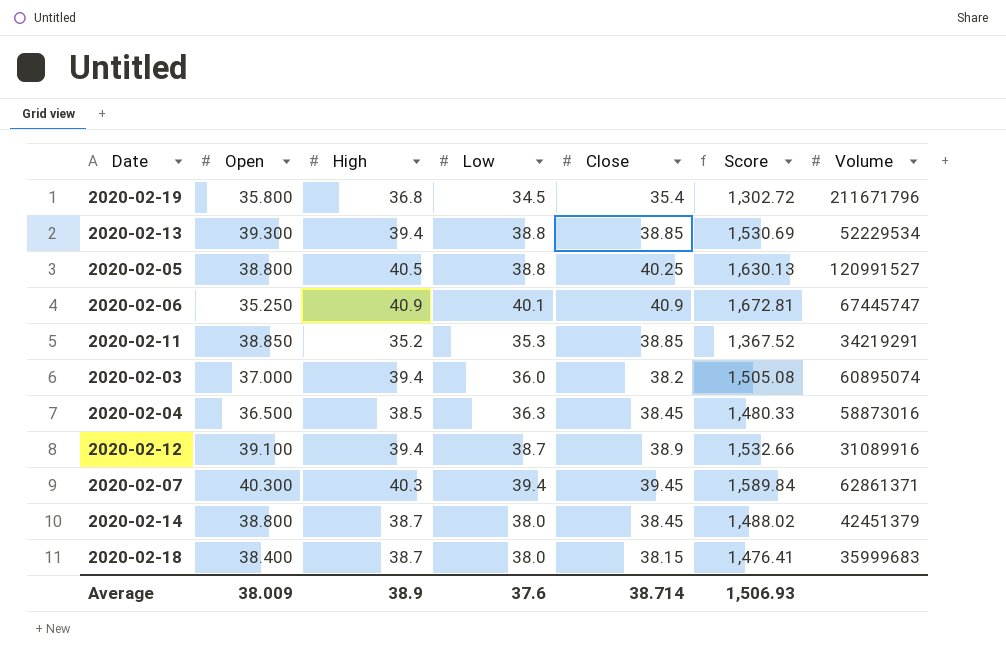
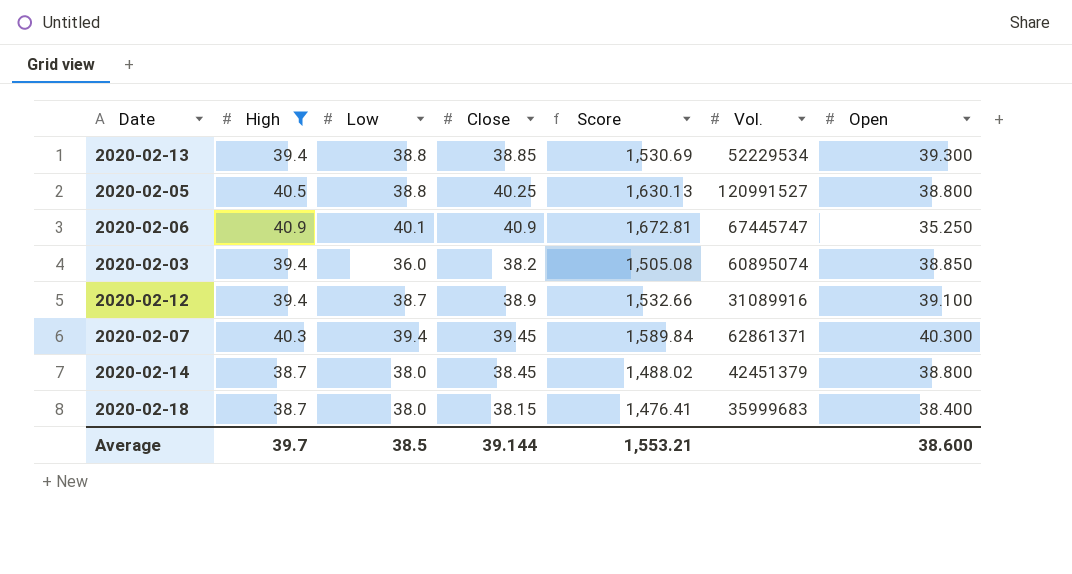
filter: none -> High >= 38.7
column name: Volume -> Vol.
column Open | position: 2 -> 7
2020-02-03 | Open: 37.000 -> 38.850
Average | High: 38.9 -> 39.7
Average | Low: 37.6 -> 38.5
Average | Close: 38.714 -> 39.144
Average | Score: 1,506.93 -> 1,553.21
Average | Open: 38.009 -> 38.600

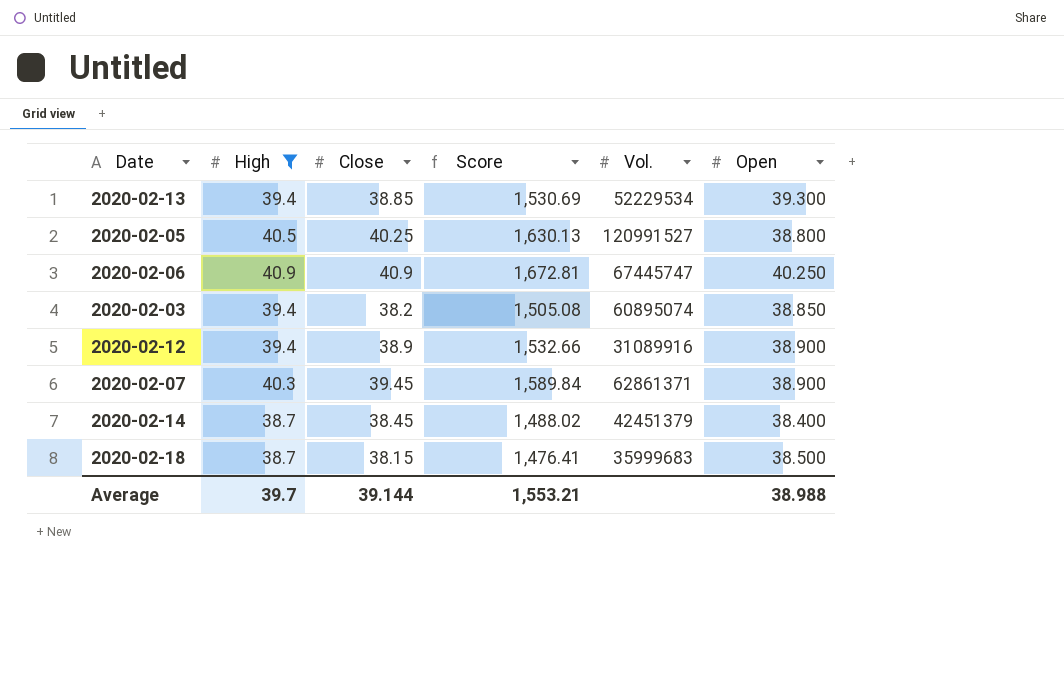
column Low | position: 3 -> none
2020-02-06 | Open: 35.250 -> 40.250
2020-02-12 | Open: 39.100 -> 38.900
2020-02-07 | Open: 40.300 -> 38.900
2020-02-14 | Open: 38.800 -> 38.400
2020-02-18 | Open: 38.400 -> 38.500
Average | Open: 38.600 -> 38.988

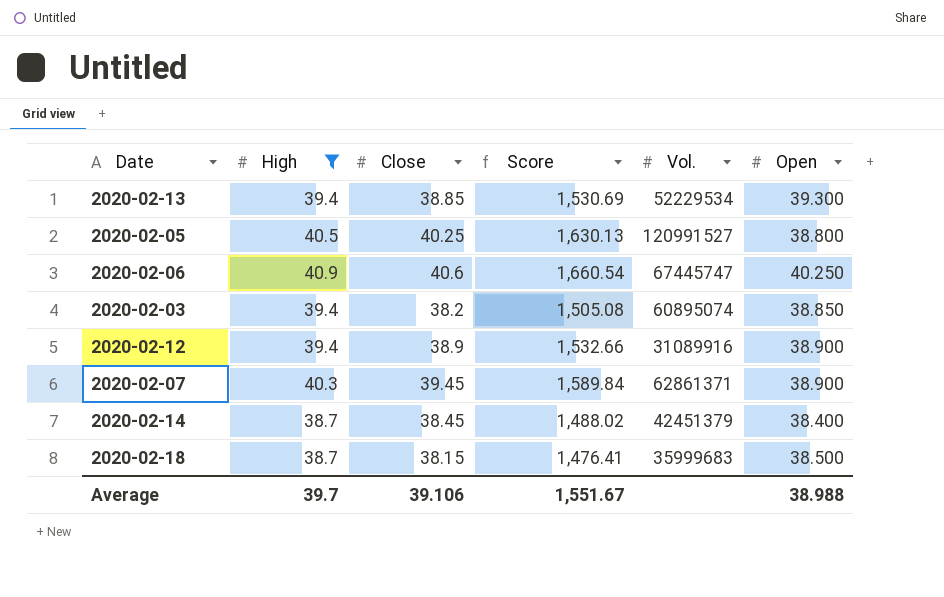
2020-02-06 | Close: 40.9 -> 40.6
2020-02-06 | Score: 1,672.81 -> 1,660.54
Average | Close: 39.144 -> 39.106
Average | Score: 1,553.21 -> 1,551.67

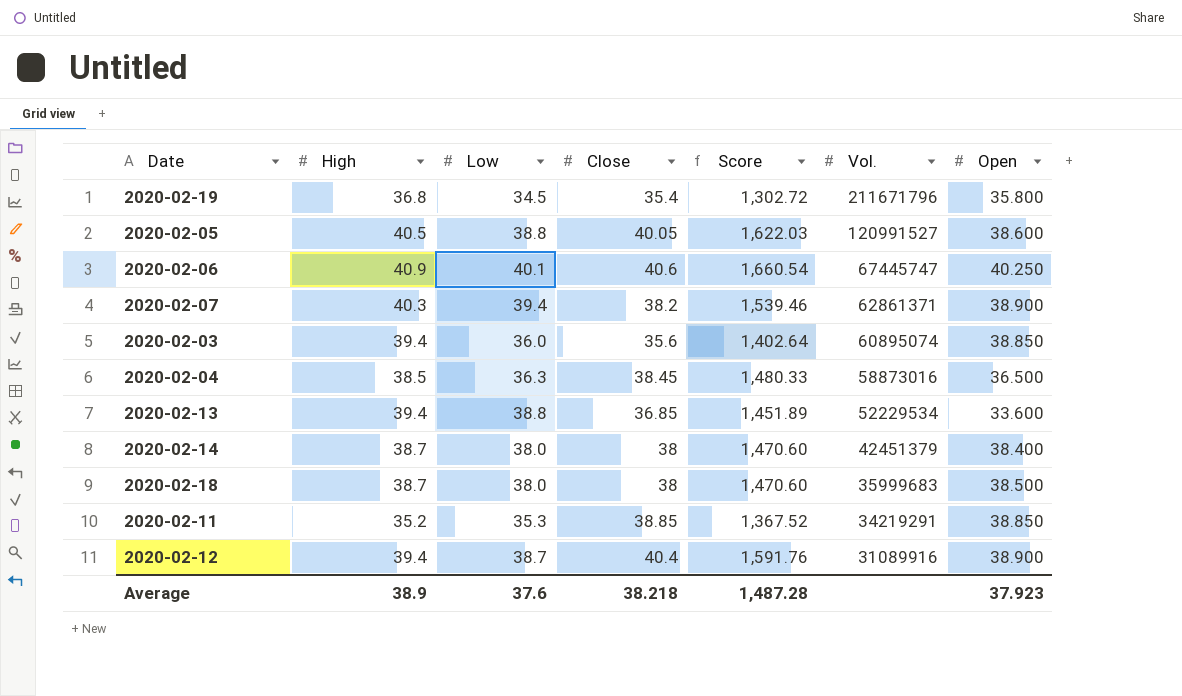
filter: High >= 38.7 -> none
row order: none -> Vol. descending
column Low | position: none -> 3
2020-02-05 | Close: 40.25 -> 40.05
2020-02-05 | Score: 1,630.13 -> 1,622.03
2020-02-05 | Open: 38.800 -> 38.600
2020-02-07 | Close: 39.45 -> 38.2
2020-02-07 | Score: 1,589.84 -> 1,539.46
2020-02-03 | Close: 38.2 -> 35.6
2020-02-03 | Score: 1,505.08 -> 1,402.64
2020-02-13 | Close: 38.85 -> 36.85
2020-02-13 | Score: 1,530.69 -> 1,451.89
2020-02-13 | Open: 39.300 -> 33.600
2020-02-14 | Close: 38.45 -> 38
2020-02-14 | Score: 1,488.02 -> 1,470.60
2020-02-18 | Close: 38.15 -> 38
2020-02-18 | Score: 1,476.41 -> 1,470.60
2020-02-12 | Close: 38.9 -> 40.4
2020-02-12 | Score: 1,532.66 -> 1,591.76
Average | High: 39.7 -> 38.9
Average | Close: 39.106 -> 38.218
Average | Score: 1,551.67 -> 1,487.28
Average | Open: 38.988 -> 37.923

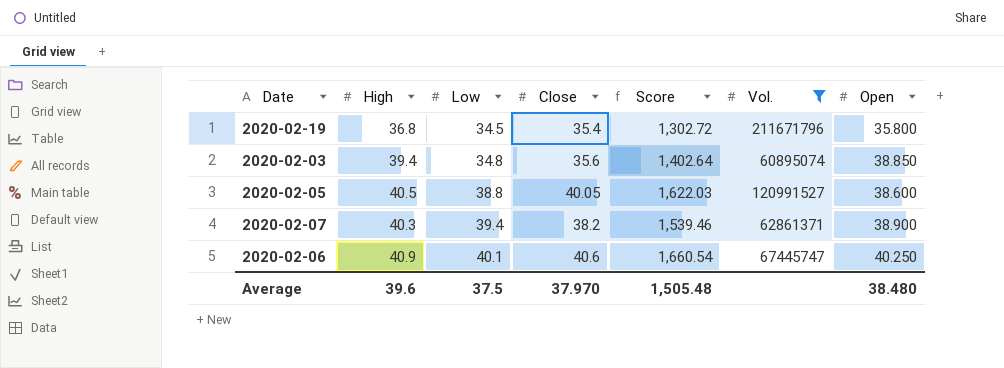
filter: none -> Vol. >= 60895074
row order: Vol. descending -> Low ascending
2020-02-03 | Low: 36.0 -> 34.8
Average | High: 38.9 -> 39.6
Average | Low: 37.6 -> 37.5
Average | Close: 38.218 -> 37.970
Average | Score: 1,487.28 -> 1,505.48
Average | Open: 37.923 -> 38.480

